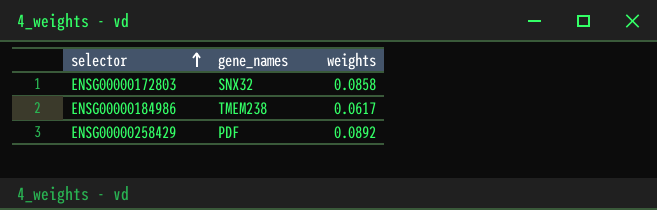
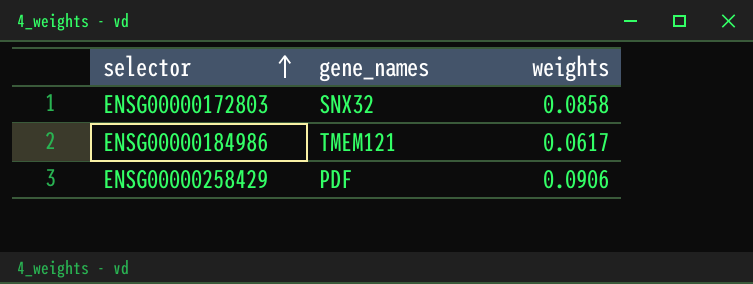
ENSG00000184986 | gene_names: TMEM238 -> TMEM121
ENSG00000258429 | weights: 0.0892 -> 0.0906

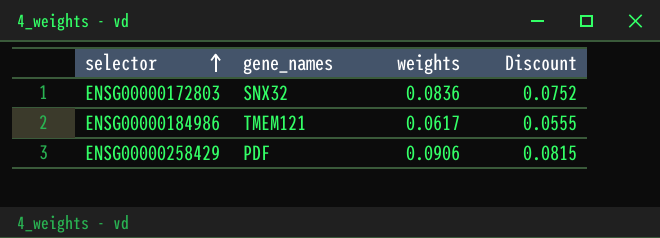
column Discount | formula: none -> [weights] * 0.9
ENSG00000172803 | weights: 0.0858 -> 0.0836

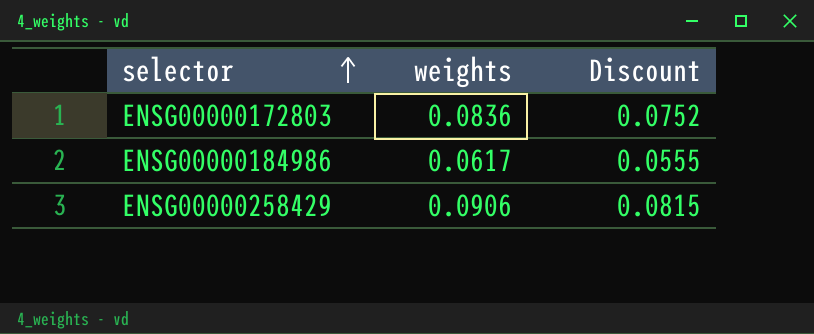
column gene_names | position: 2 -> none

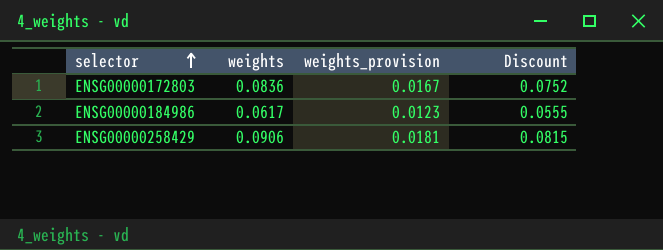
column weights_provision | formula: none -> [weights] * 0.2

